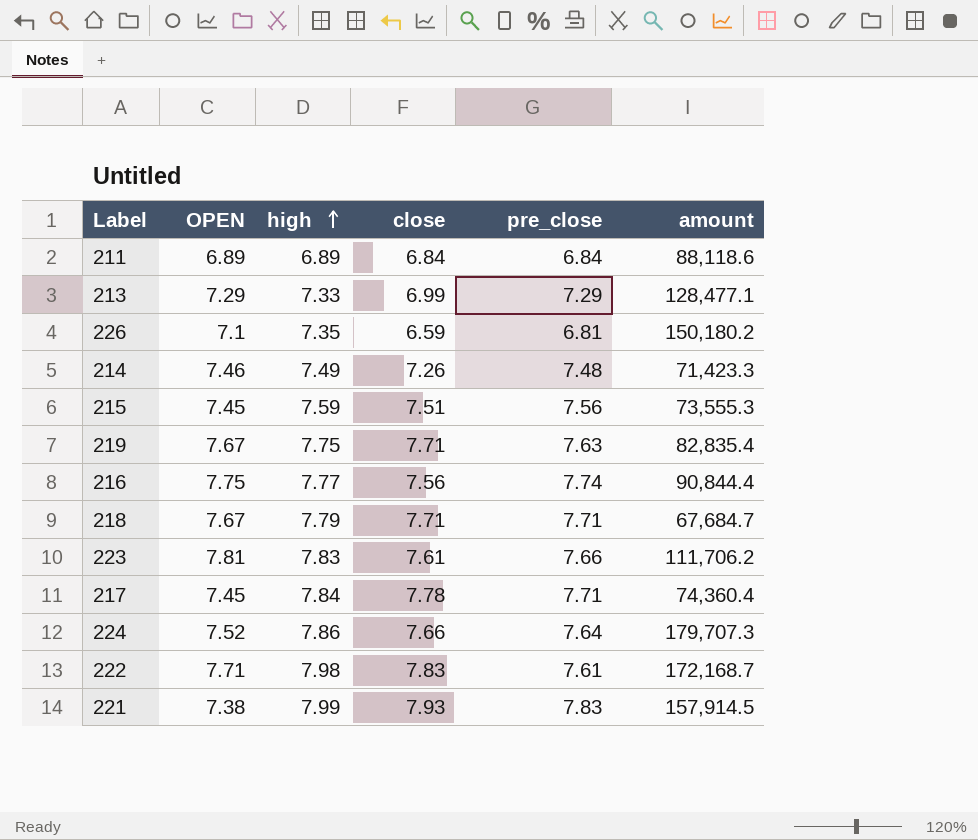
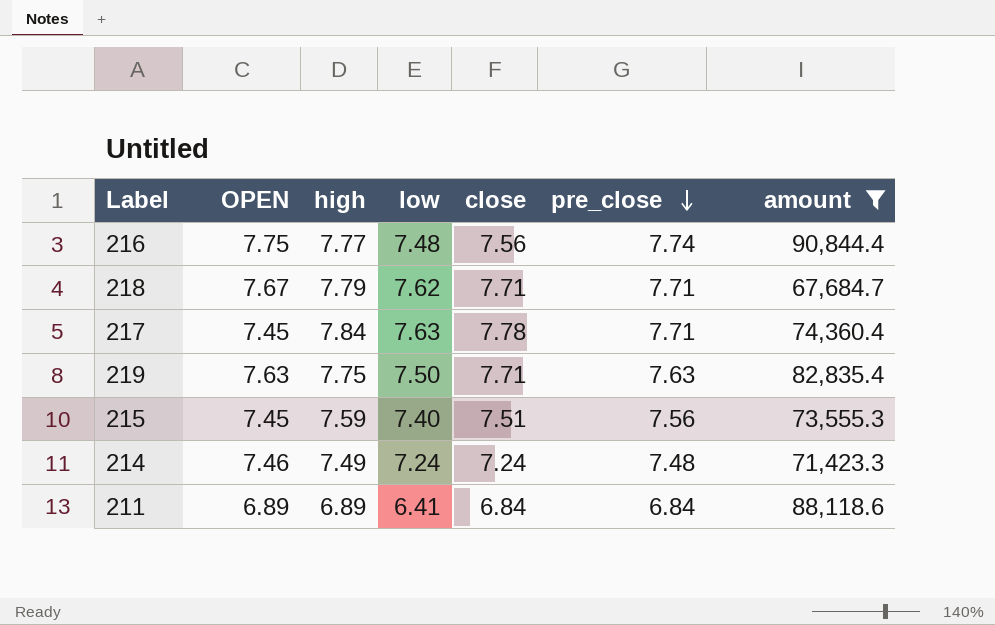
filter: none -> amount <= 90,844.4
row order: high ascending -> pre_close descending
column low | position: none -> 4
219 | OPEN: 7.67 -> 7.63
214 | close: 7.26 -> 7.24

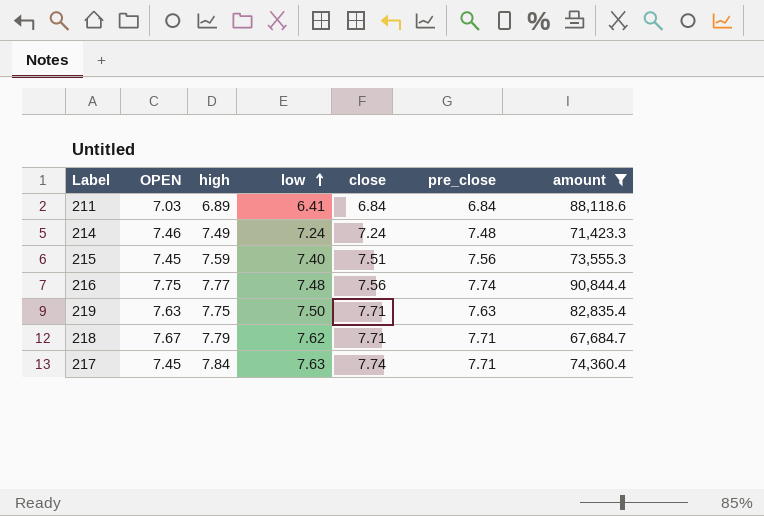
row order: pre_close descending -> low ascending
211 | OPEN: 6.89 -> 7.03
217 | close: 7.78 -> 7.74

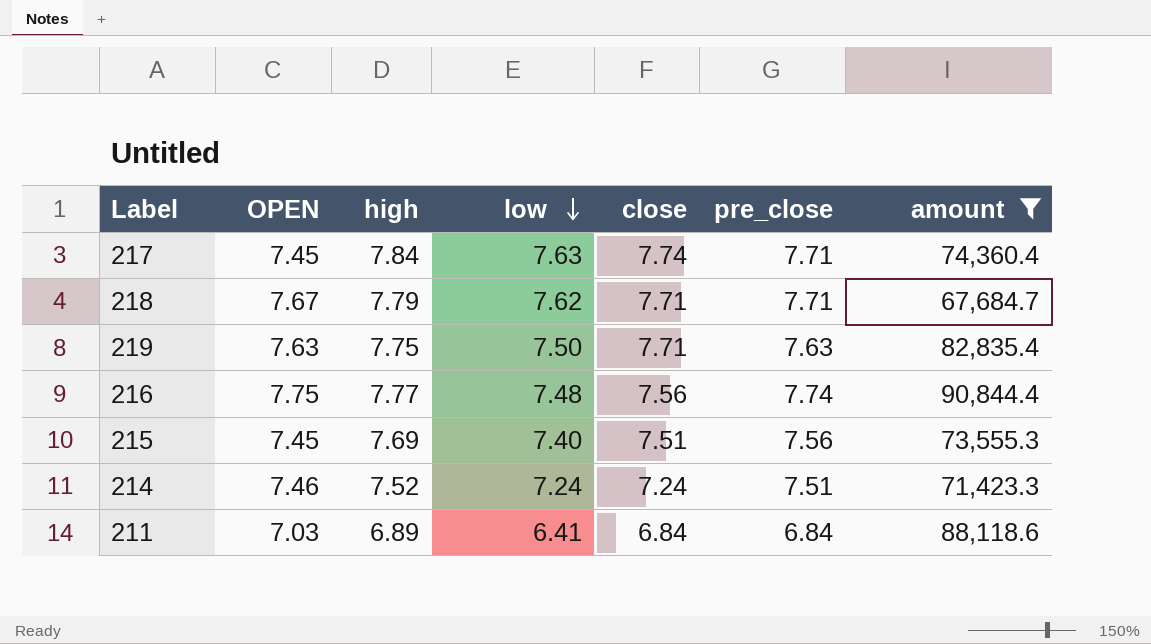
row order: low ascending -> low descending
215 | high: 7.59 -> 7.69
214 | high: 7.49 -> 7.52
214 | pre_close: 7.48 -> 7.51

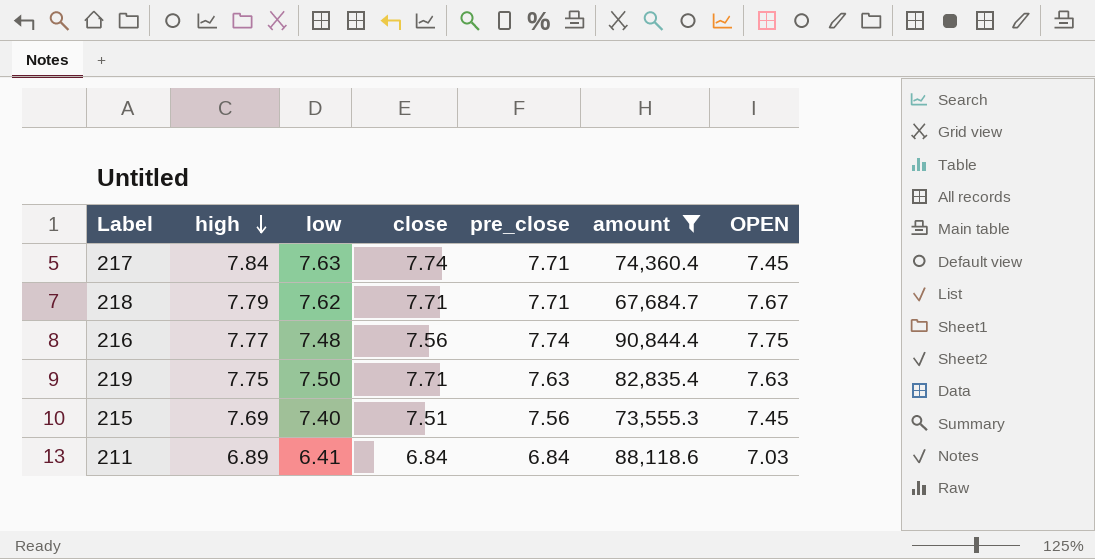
row order: low descending -> high descending
column OPEN | position: 2 -> 7
row 214: 7.46 | 7.52 | 7.24 | 7.24 | 7.51 | 71,423.3 -> none

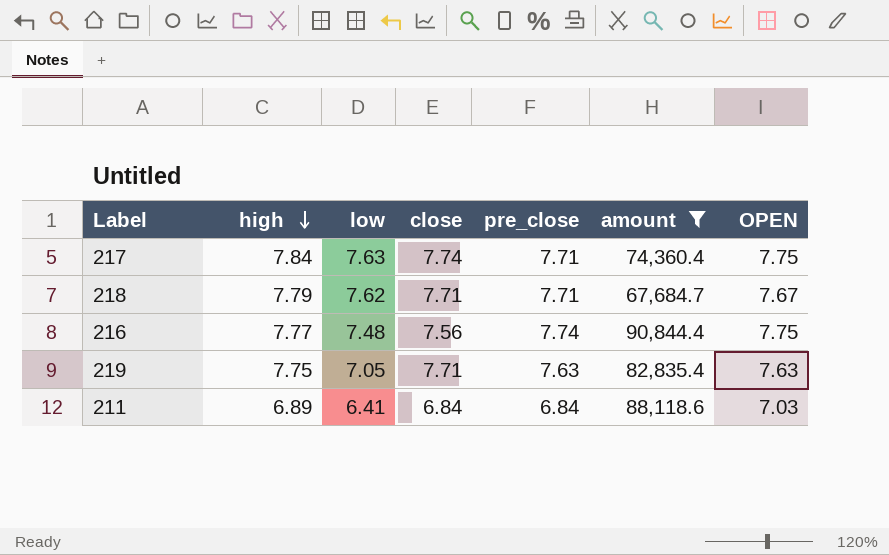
row 215: 7.69 | 7.40 | 7.51 | 7.56 | 73,555.3 | 7.45 -> none
217 | OPEN: 7.45 -> 7.75
219 | low: 7.50 -> 7.05

